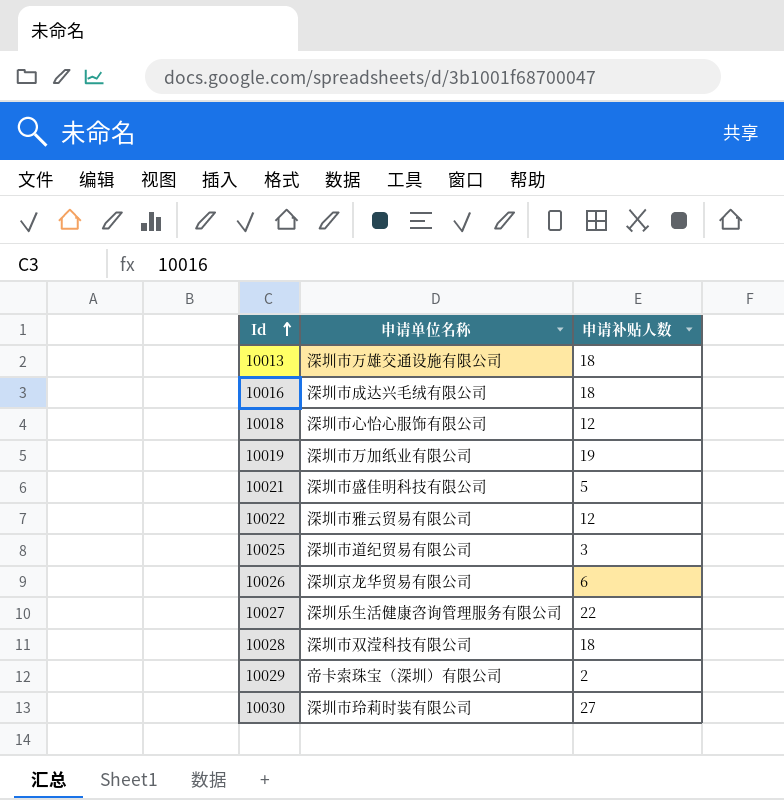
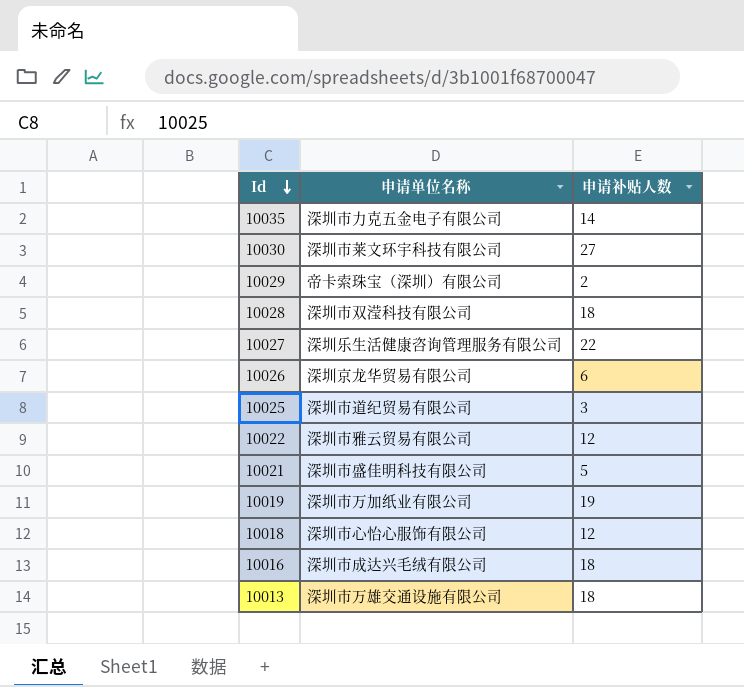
row order: Id ascending -> Id descending
row 10035: none -> 深圳市力克五金电子有限公司 | 14
10030 | 申请单位名称: 深圳市玲莉时装有限公司 -> 深圳市莱文环宇科技有限公司

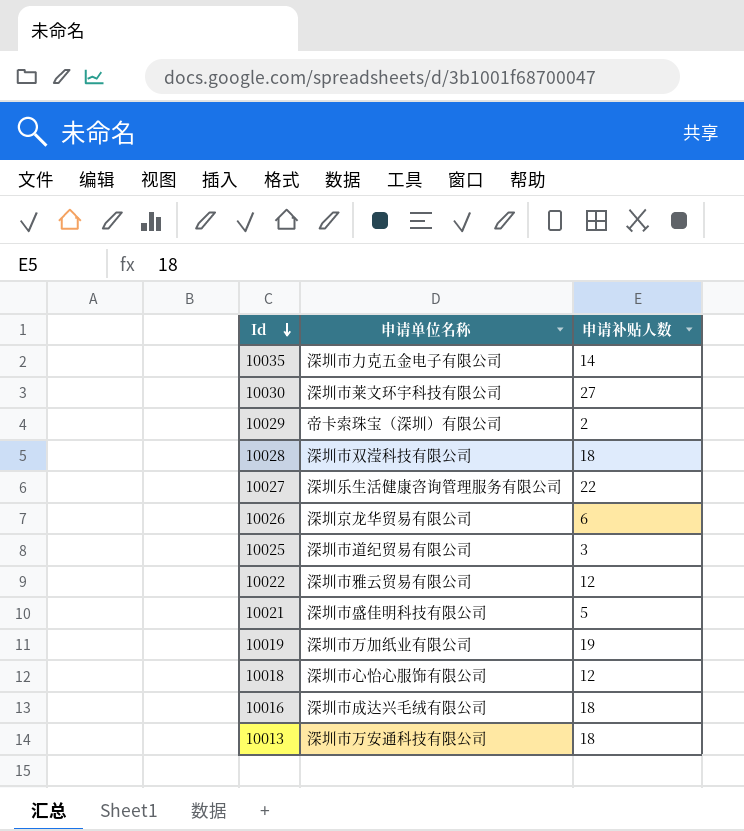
10013 | 申请单位名称: 深圳市万雄交通设施有限公司 -> 深圳市万安通科技有限公司

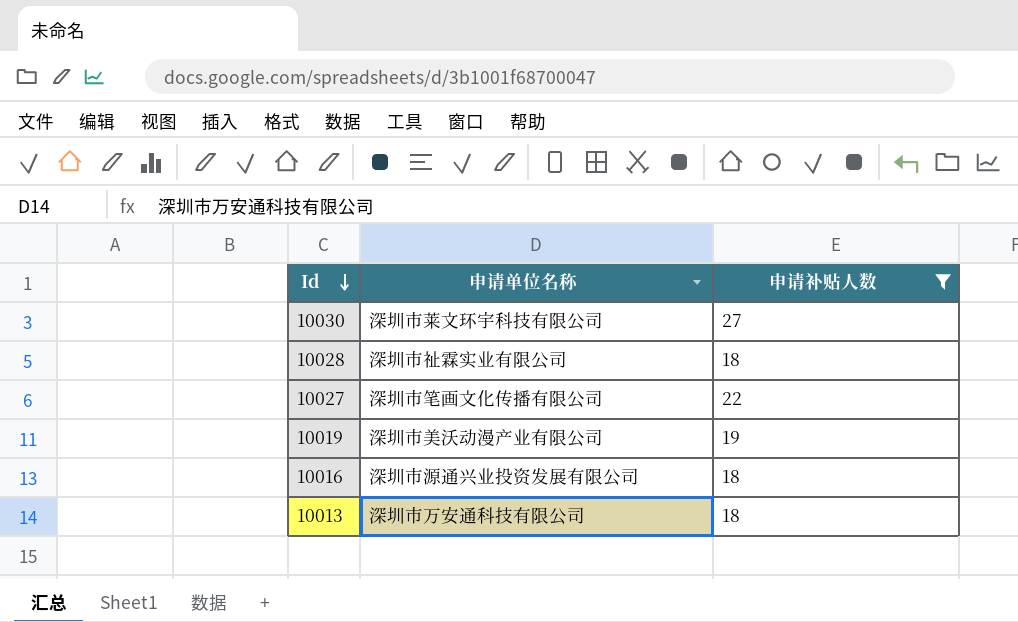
filter: none -> 申请补贴人数 >= 18
10028 | 申请单位名称: 深圳市双滢科技有限公司 -> 深圳市祉霖实业有限公司
10027 | 申请单位名称: 深圳乐生活健康咨询管理服务有限公司 -> 深圳市笔画文化传播有限公司
10019 | 申请单位名称: 深圳市万加纸业有限公司 -> 深圳市美沃动漫产业有限公司
10016 | 申请单位名称: 深圳市成达兴毛绒有限公司 -> 深圳市源通兴业投资发展有限公司

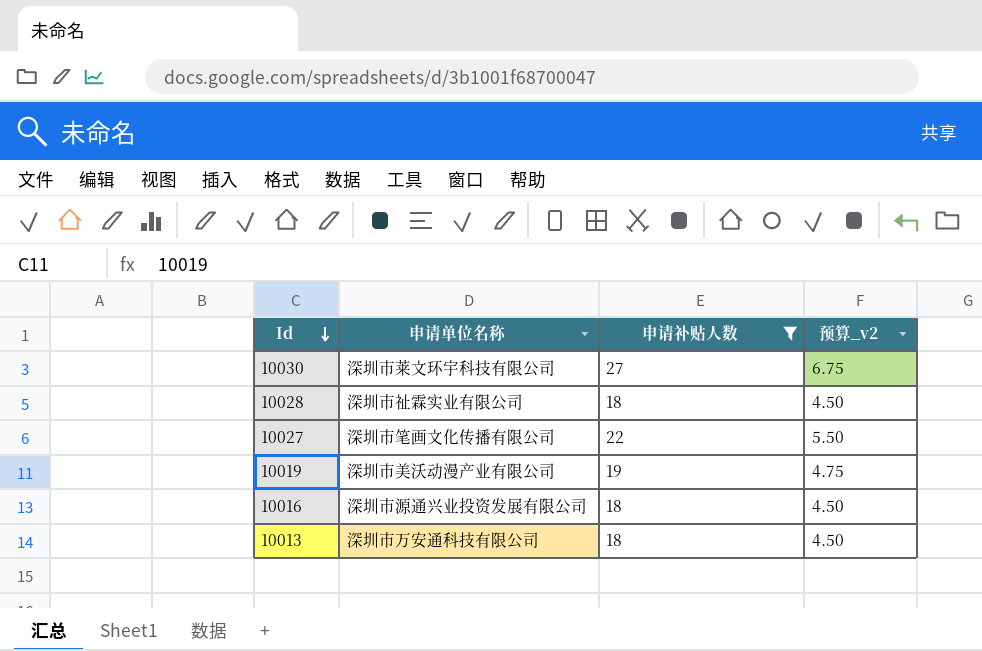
column 预算_v2 | formula: none -> [申请补贴人数] * 0.25

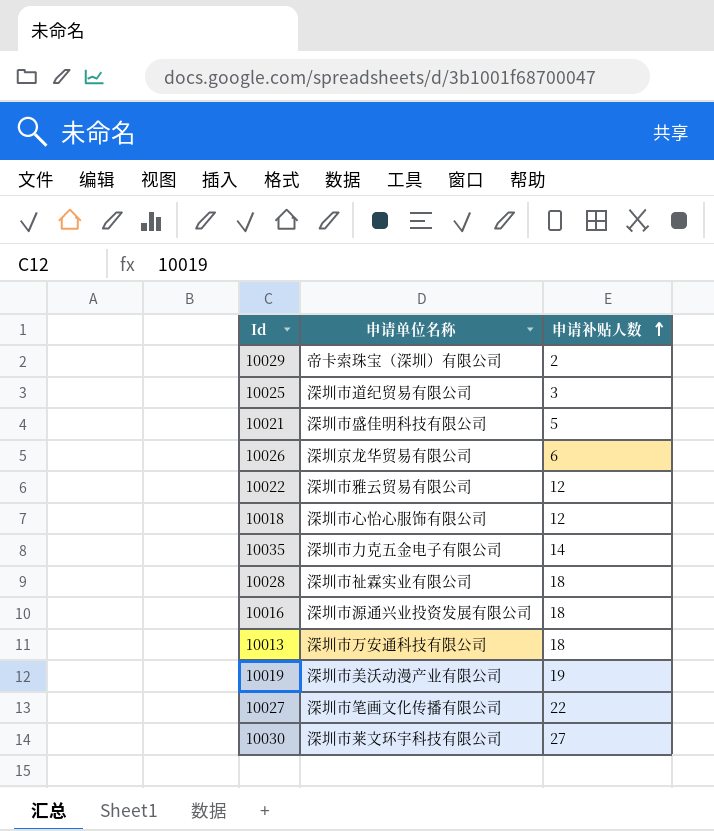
filter: 申请补贴人数 >= 18 -> none
row order: Id descending -> 申请补贴人数 ascending
column 预算_v2 | formula: [申请补贴人数] * 0.25 -> none

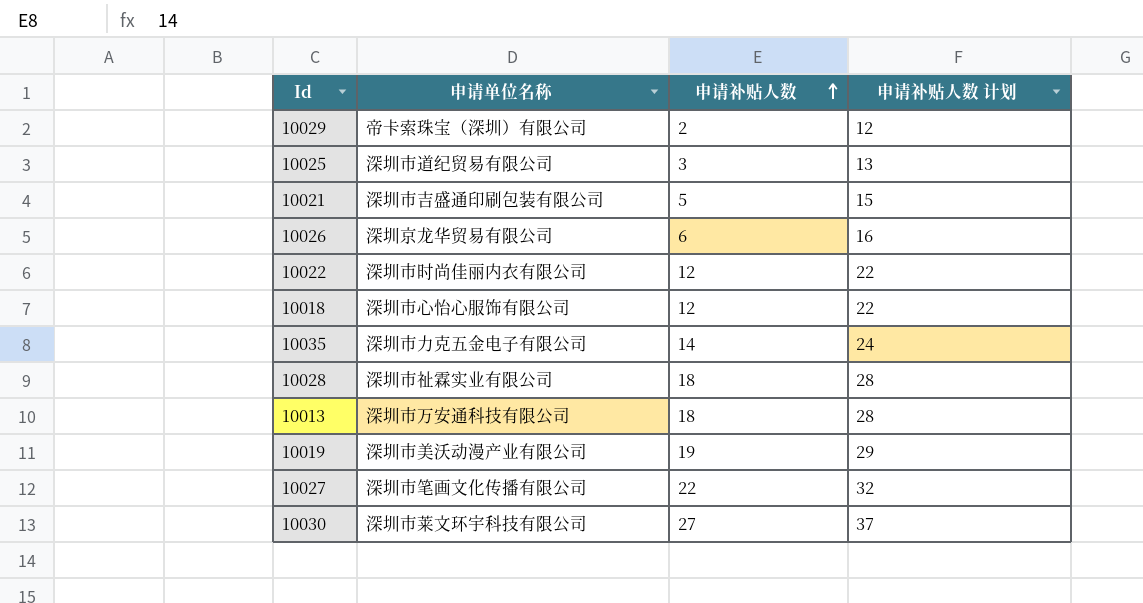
column 申请补贴人数 计划 | formula: none -> [申请补贴人数] + 10
row 10016: 深圳市源通兴业投资发展有限公司 | 18 -> none
10021 | 申请单位名称: 深圳市盛佳明科技有限公司 -> 深圳市吉盛通印刷包装有限公司
10022 | 申请单位名称: 深圳市雅云贸易有限公司 -> 深圳市时尚佳丽内衣有限公司

